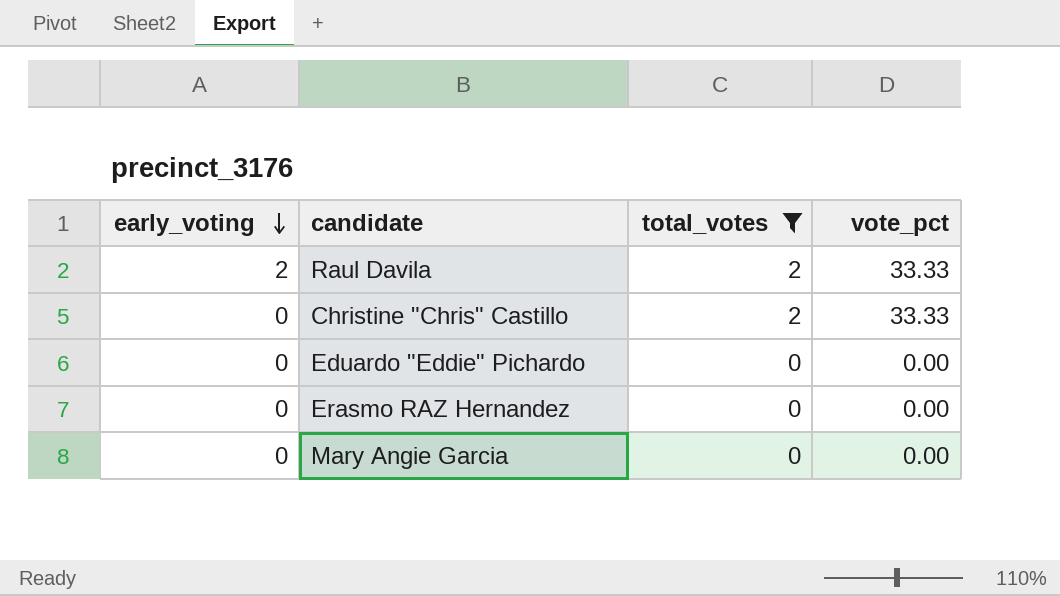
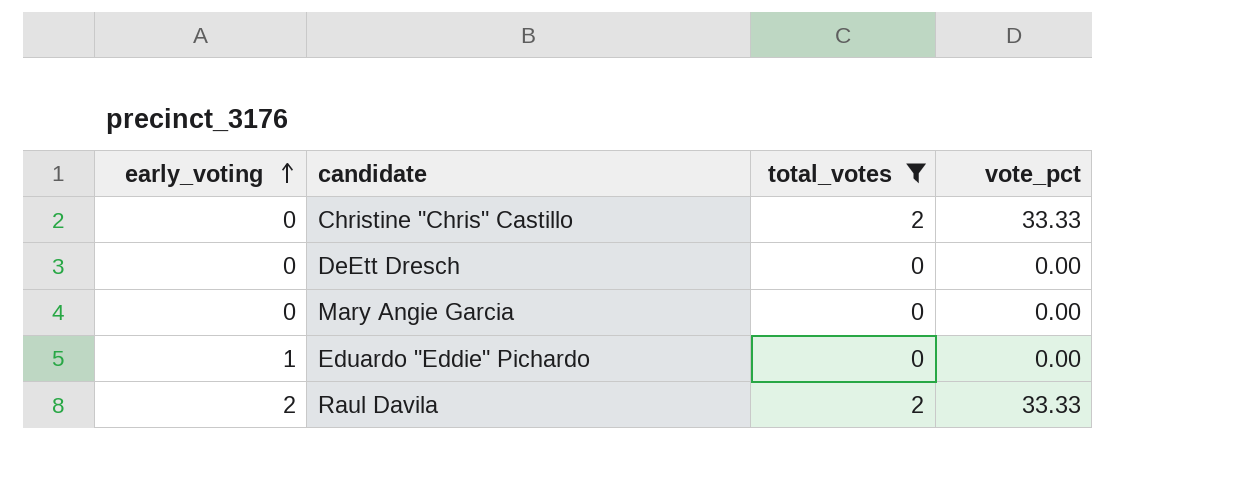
row order: early_voting descending -> early_voting ascending
row Erasmo RAZ Hernandez: 0 | 0 | 0.00 -> none
row DeEtt Dresch: none -> 0 | 0 | 0.00
Eduardo "Eddie" Pichardo | early_voting: 0 -> 1

